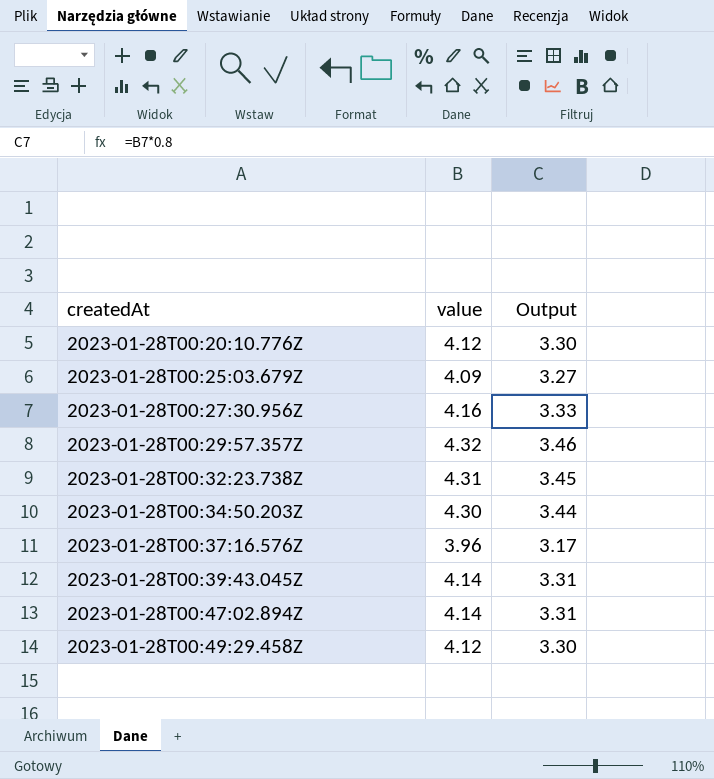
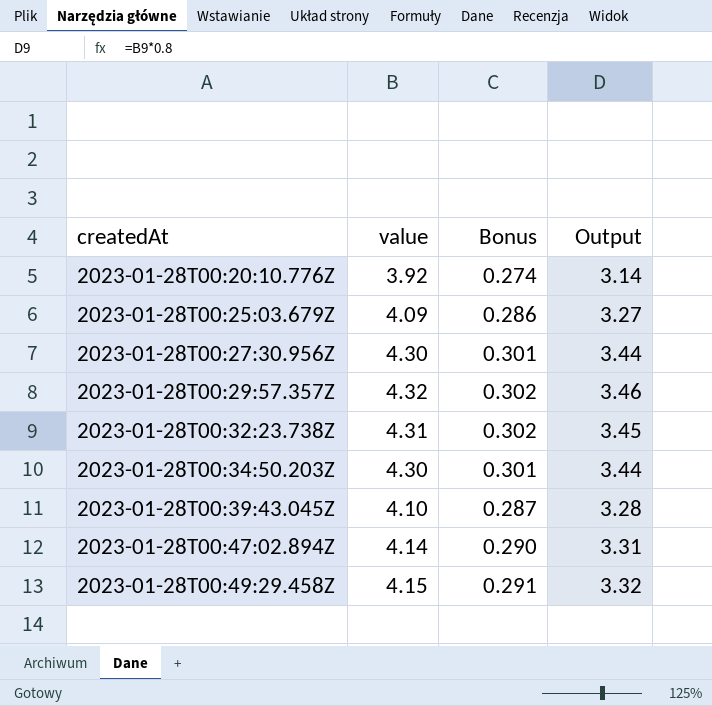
column Bonus | formula: none -> [value] * 0.07
row 2023-01-28T00:37:16.576Z: 3.96 | 3.17 -> none
2023-01-28T00:20:10.776Z | value: 4.12 -> 3.92
2023-01-28T00:20:10.776Z | Output: 3.30 -> 3.14
2023-01-28T00:27:30.956Z | value: 4.16 -> 4.30
2023-01-28T00:27:30.956Z | Output: 3.33 -> 3.44
2023-01-28T00:39:43.045Z | value: 4.14 -> 4.10
2023-01-28T00:39:43.045Z | Output: 3.31 -> 3.28
2023-01-28T00:49:29.458Z | value: 4.12 -> 4.15
2023-01-28T00:49:29.458Z | Output: 3.30 -> 3.32

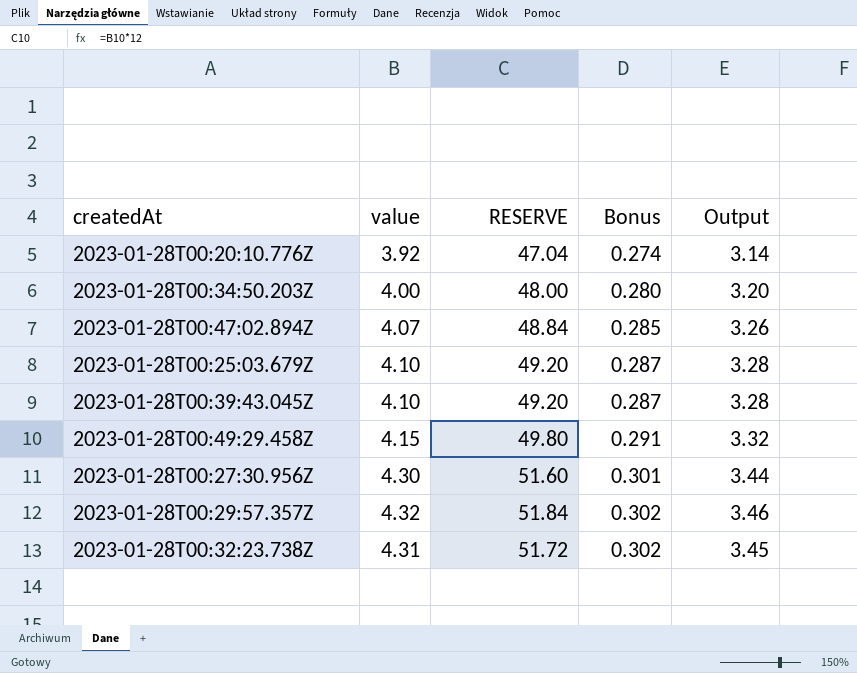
row order: createdAt ascending -> Bonus ascending
column RESERVE | formula: none -> [value] * 12
2023-01-28T00:34:50.203Z | value: 4.30 -> 4.00
2023-01-28T00:34:50.203Z | Bonus: 0.301 -> 0.280
2023-01-28T00:34:50.203Z | Output: 3.44 -> 3.20
2023-01-28T00:47:02.894Z | value: 4.14 -> 4.07
2023-01-28T00:47:02.894Z | Bonus: 0.290 -> 0.285
2023-01-28T00:47:02.894Z | Output: 3.31 -> 3.26
2023-01-28T00:25:03.679Z | value: 4.09 -> 4.10
2023-01-28T00:25:03.679Z | Bonus: 0.286 -> 0.287
2023-01-28T00:25:03.679Z | Output: 3.27 -> 3.28

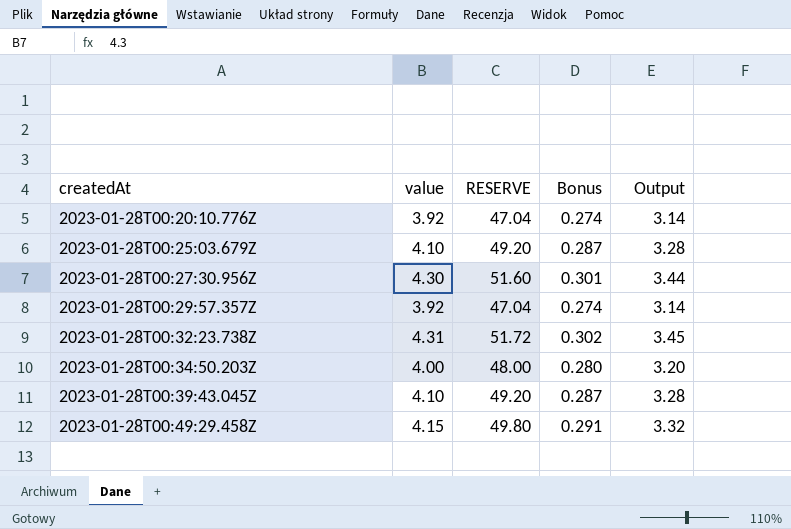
row order: Bonus ascending -> createdAt ascending
row 2023-01-28T00:47:02.894Z: 4.07 | 48.84 | 0.285 | 3.26 -> none
2023-01-28T00:29:57.357Z | value: 4.32 -> 3.92
2023-01-28T00:29:57.357Z | RESERVE: 51.84 -> 47.04
2023-01-28T00:29:57.357Z | Bonus: 0.302 -> 0.274
2023-01-28T00:29:57.357Z | Output: 3.46 -> 3.14

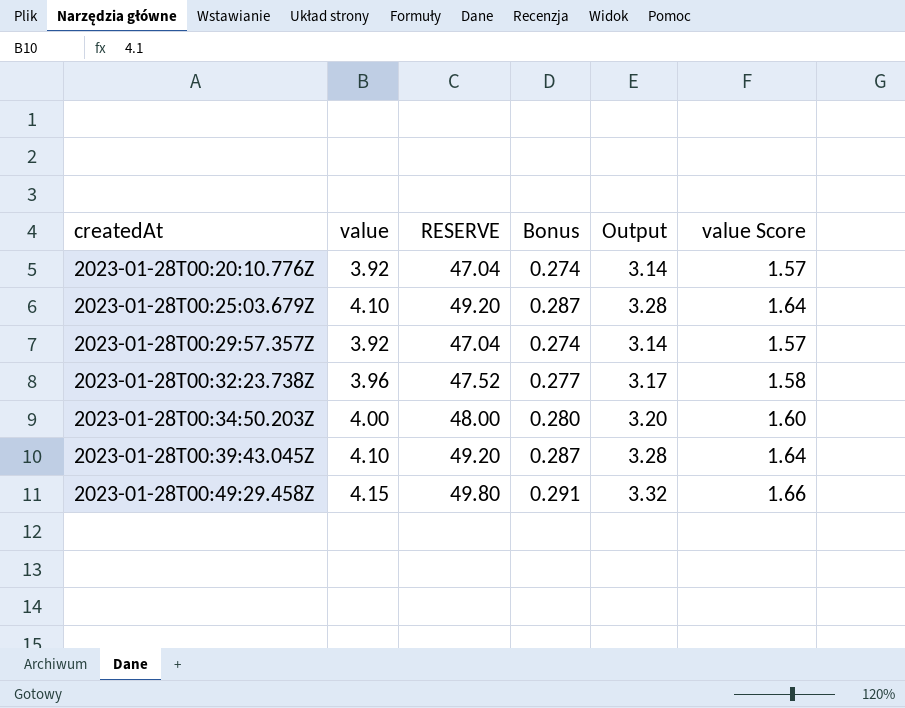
column value Score | formula: none -> [value] * 0.4
row 2023-01-28T00:27:30.956Z: 4.30 | 51.60 | 0.301 | 3.44 -> none
2023-01-28T00:32:23.738Z | value: 4.31 -> 3.96
2023-01-28T00:32:23.738Z | RESERVE: 51.72 -> 47.52
2023-01-28T00:32:23.738Z | Bonus: 0.302 -> 0.277
2023-01-28T00:32:23.738Z | Output: 3.45 -> 3.17

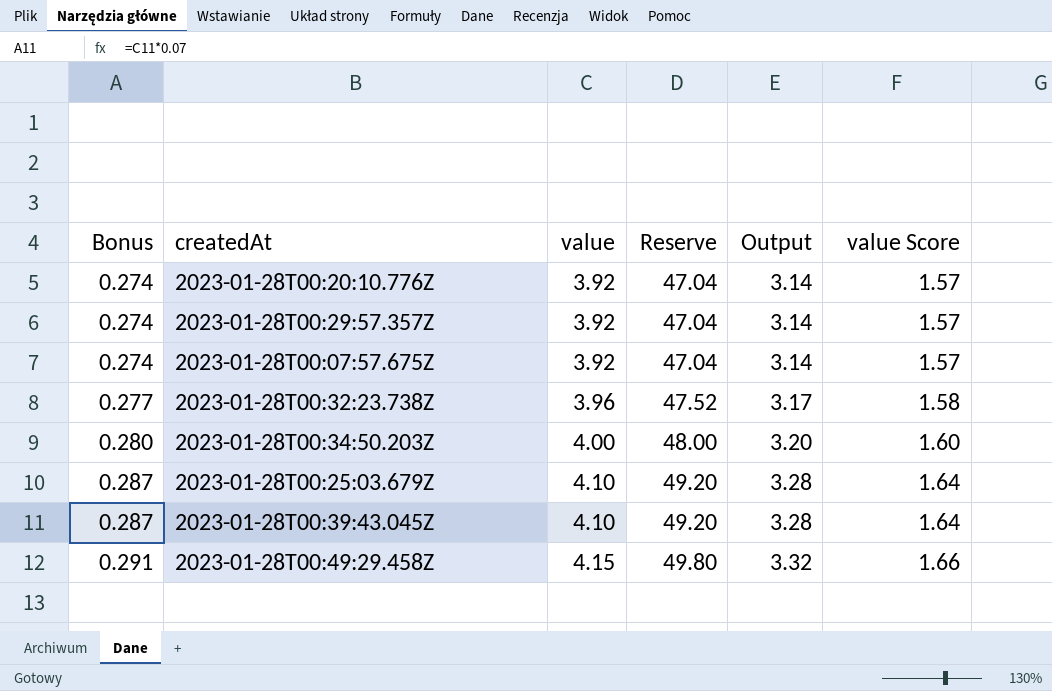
row order: createdAt ascending -> Bonus ascending
column Bonus | position: 4 -> 1
column name: RESERVE -> Reserve
row 2023-01-28T00:07:57.675Z: none -> 0.274 | 3.92 | 47.04 | 3.14 | 1.57

